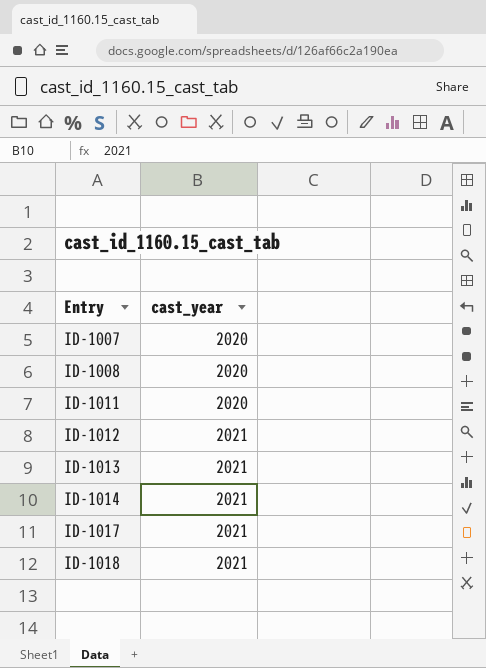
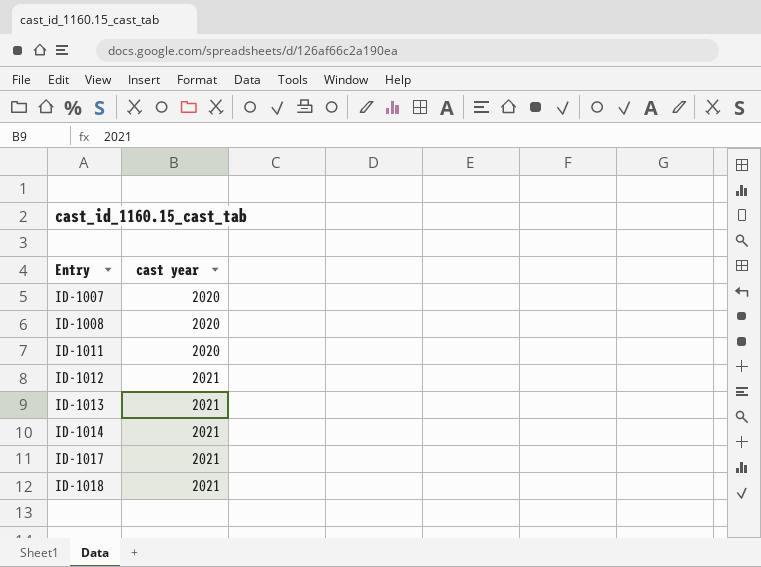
column name: cast_year -> cast year

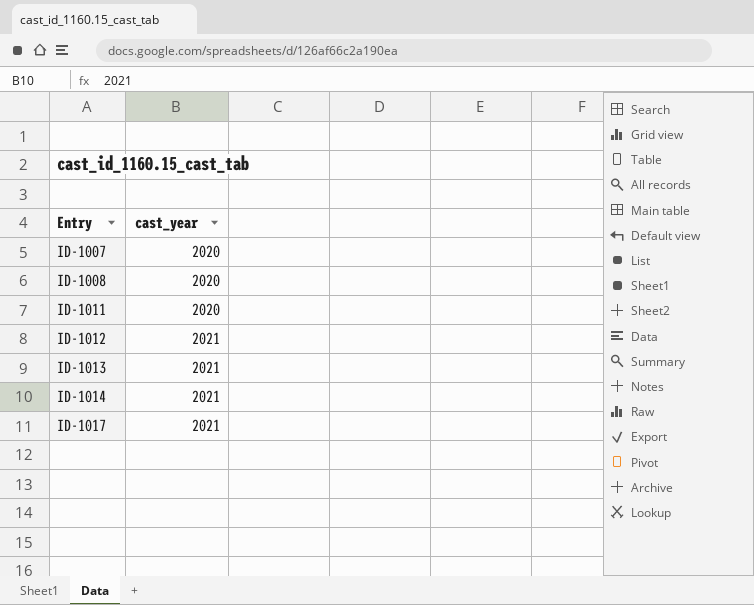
column name: cast year -> cast_year
row ID-1018: 2021 -> none

